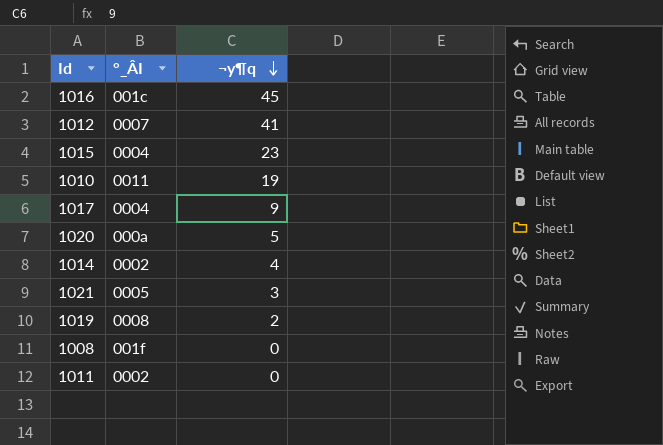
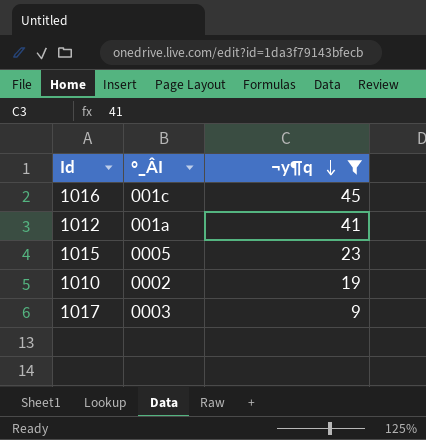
filter: none -> ¬y¶q >= 9
1012 | °_ÂI: 0007 -> 001a
1015 | °_ÂI: 0004 -> 0005
1010 | °_ÂI: 0011 -> 0002
1017 | °_ÂI: 0004 -> 0003

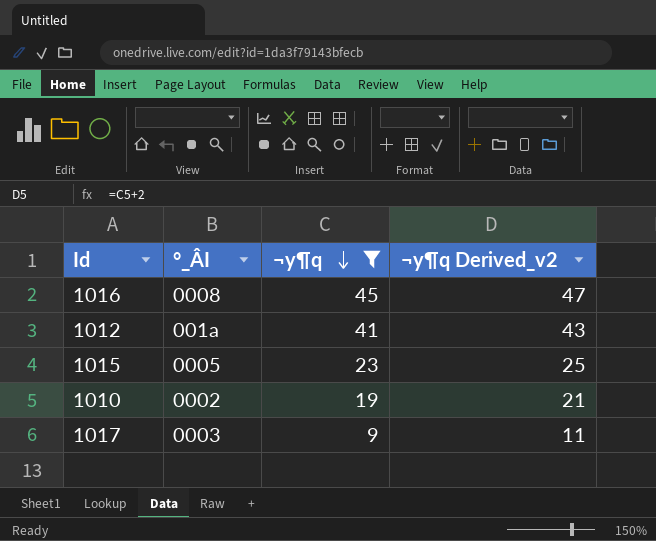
column ¬y¶q Derived_v2 | formula: none -> [¬y¶q] + 2
1016 | °_ÂI: 001c -> 0008

